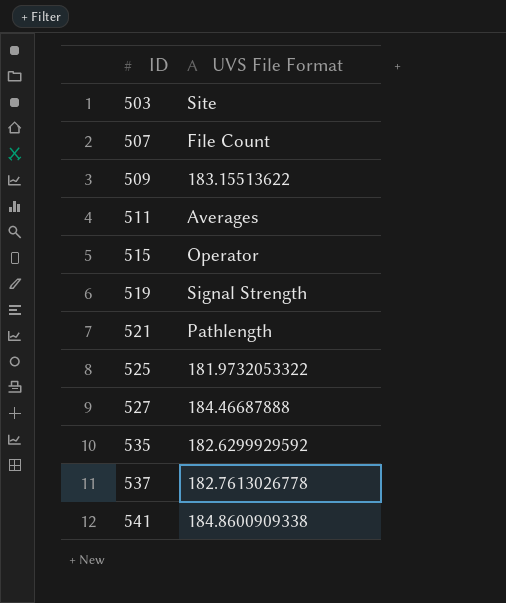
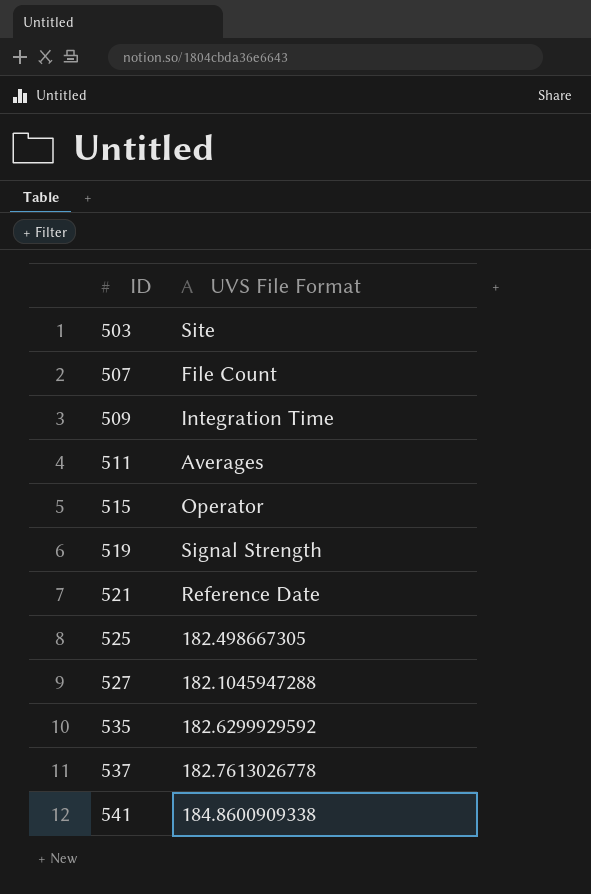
509 | UVS File Format: 183.15513622 -> Integration Time
521 | UVS File Format: Pathlength -> Reference Date
525 | UVS File Format: 181.9732053322 -> 182.498667305
527 | UVS File Format: 184.46687888 -> 182.1045947288

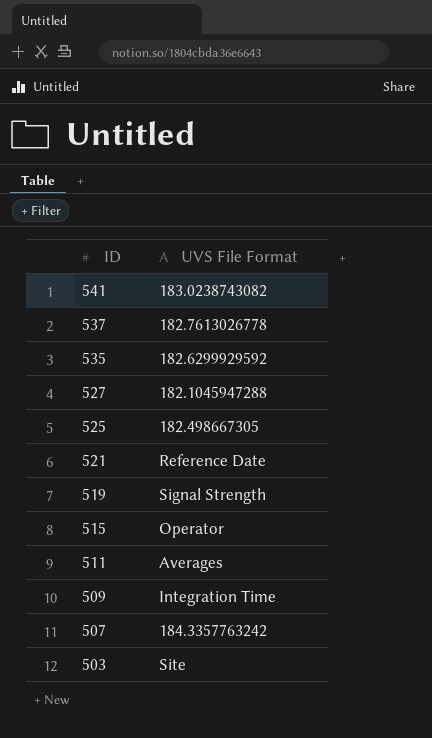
row order: ID ascending -> ID descending
541 | UVS File Format: 184.8600909338 -> 183.0238743082
507 | UVS File Format: File Count -> 184.3357763242

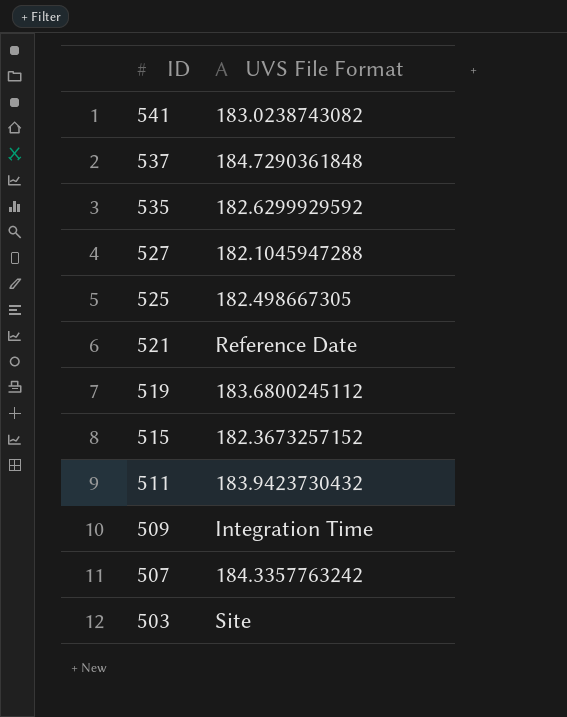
537 | UVS File Format: 182.7613026778 -> 184.7290361848
519 | UVS File Format: Signal Strength -> 183.6800245112
515 | UVS File Format: Operator -> 182.3673257152
511 | UVS File Format: Averages -> 183.9423730432

